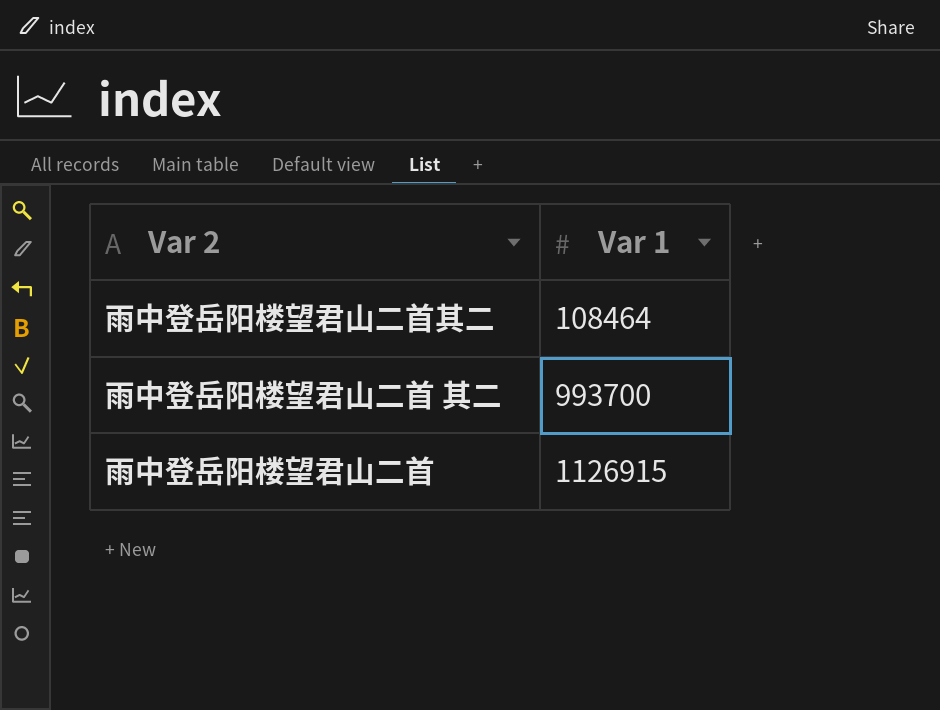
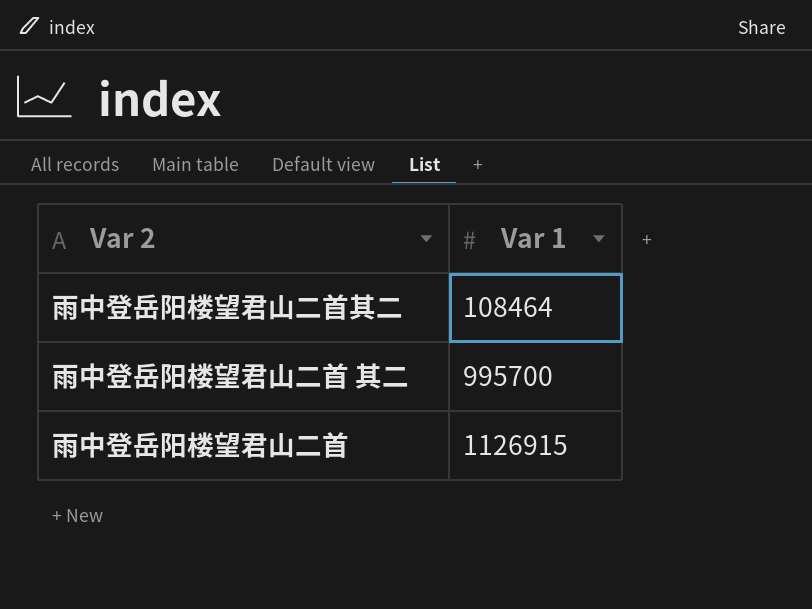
雨中登岳阳楼望君山二首 其二 | Var 1: 993700 -> 995700

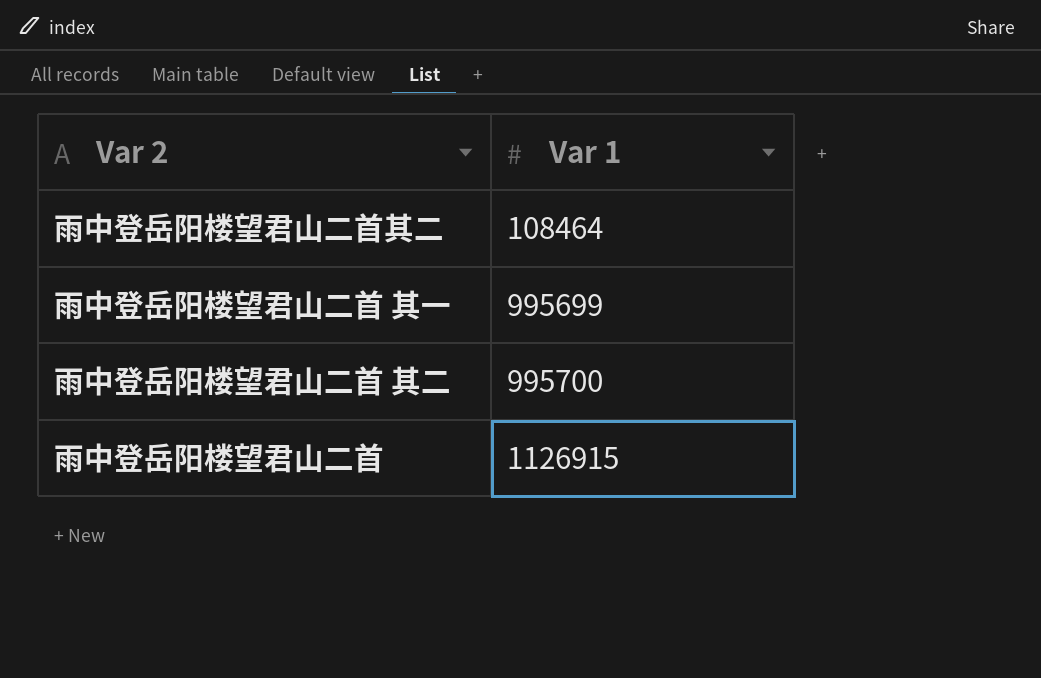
row 雨中登岳阳楼望君山二首 其一: none -> 995699

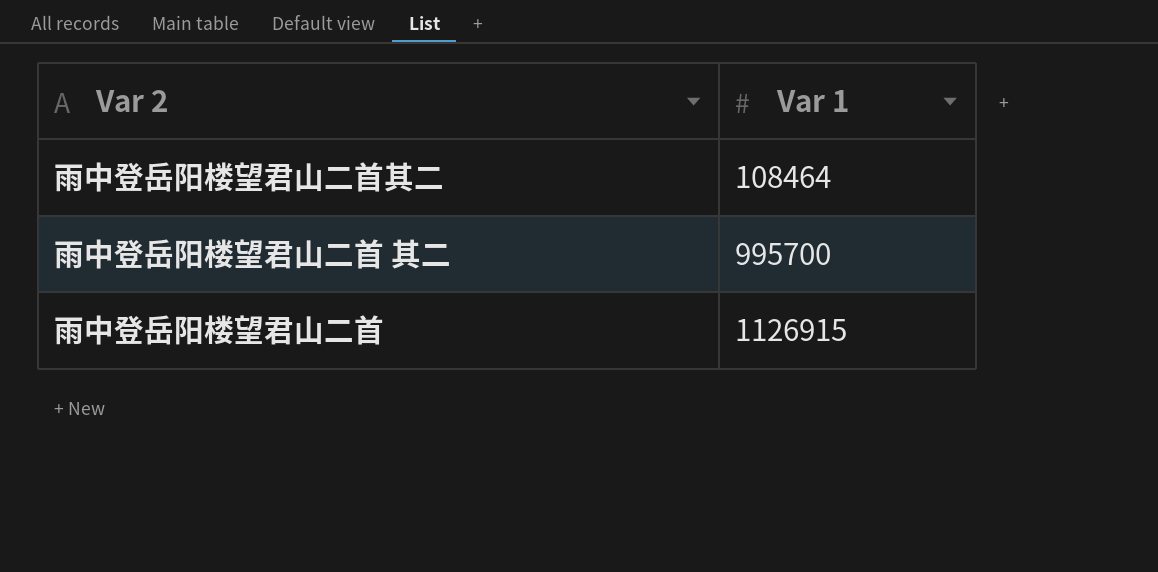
row 雨中登岳阳楼望君山二首 其一: 995699 -> none

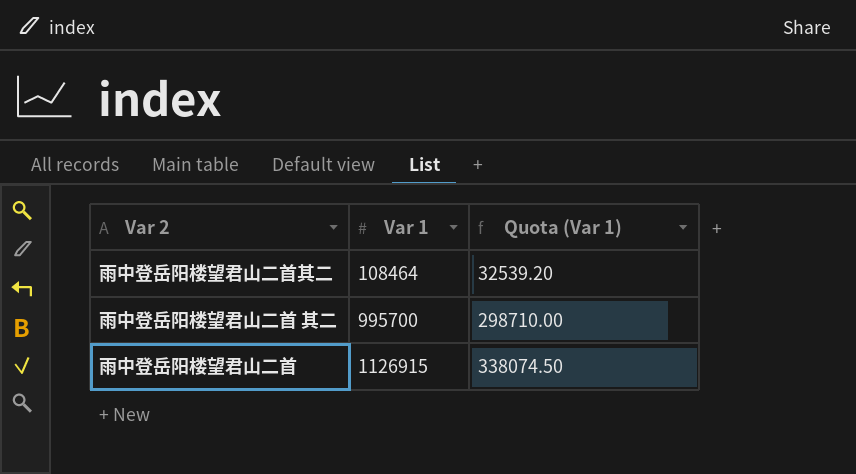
column Quota (Var 1) | formula: none -> [Var 1] * 0.3

